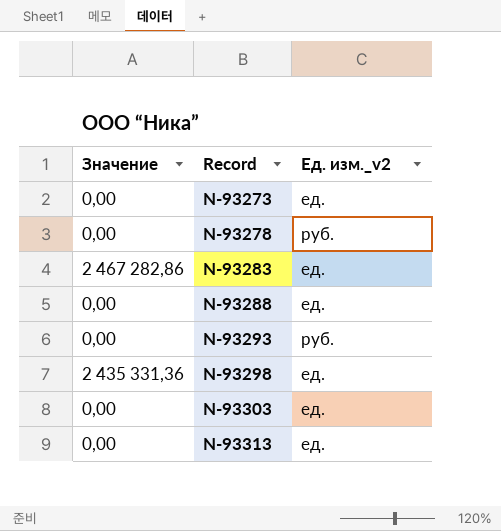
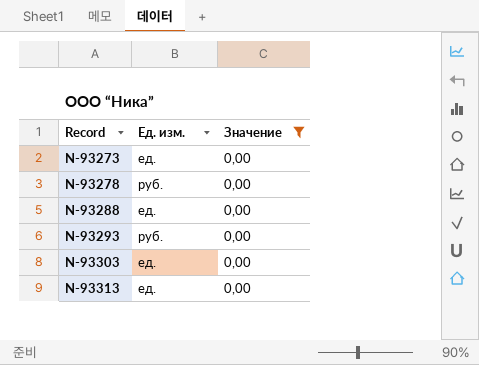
filter: none -> Значение = 0,00
column name: Ед. изм._v2 -> Ед. изм.
column Значение | position: 1 -> 3

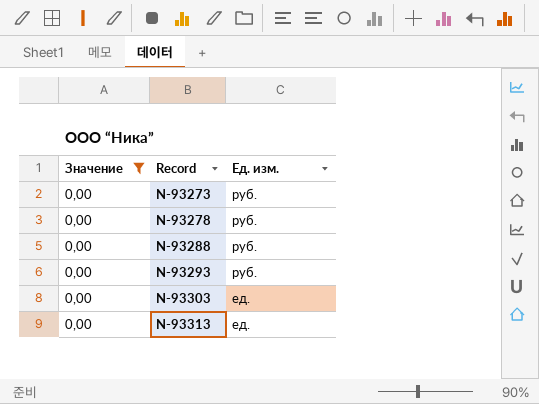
column Значение | position: 3 -> 1
N-93273 | Ед. изм.: ед. -> руб.
N-93288 | Ед. изм.: ед. -> руб.

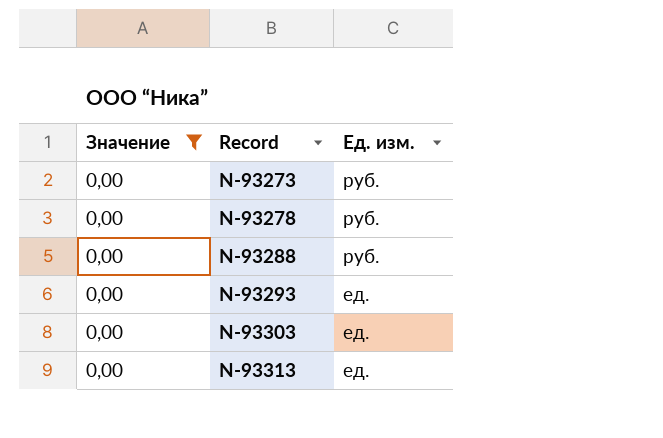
N-93293 | Ед. изм.: руб. -> ед.

